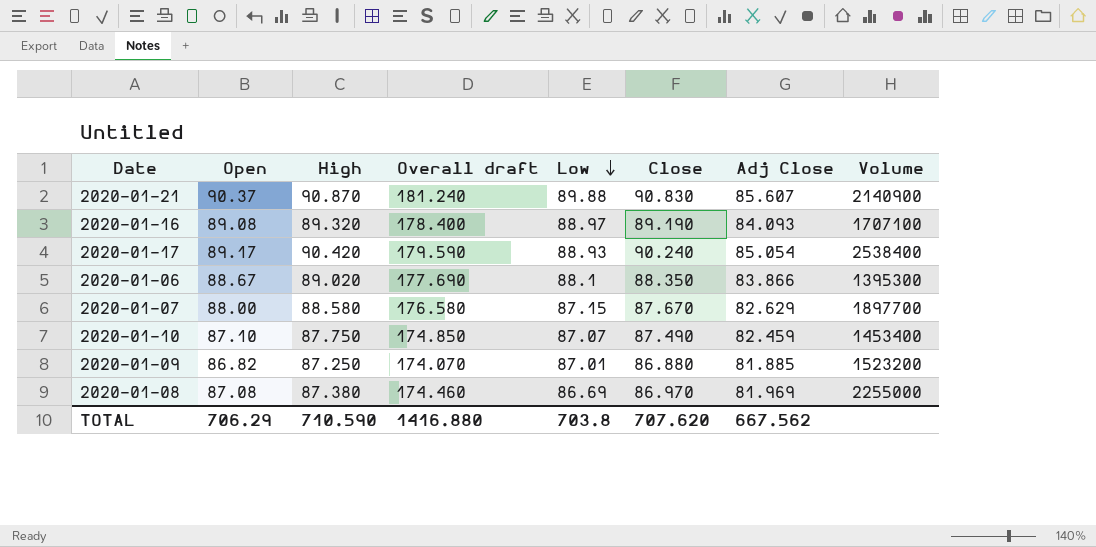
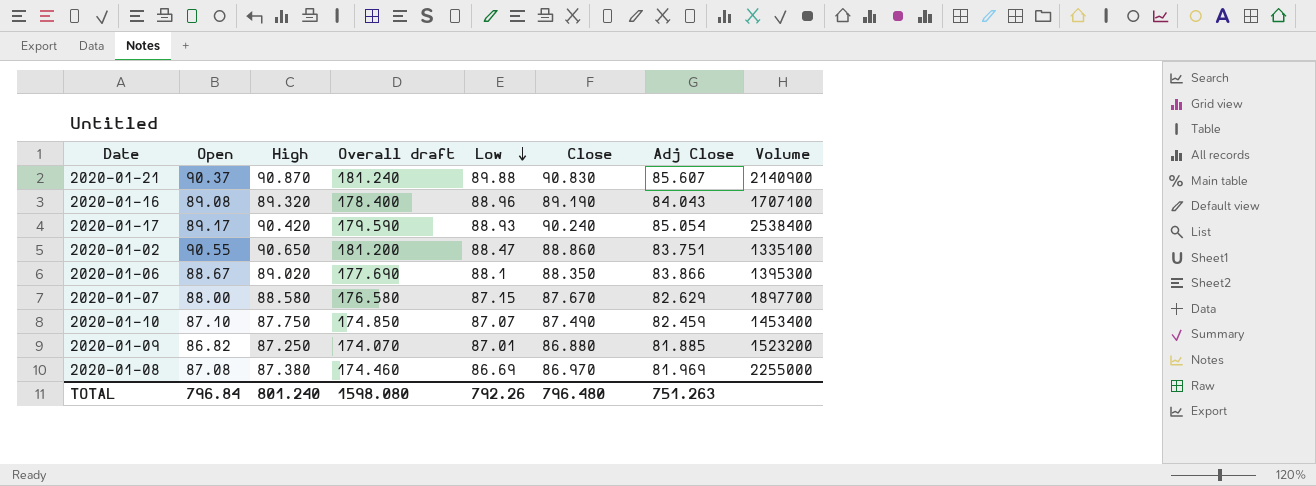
2020-01-16 | Low: 88.97 -> 88.96
2020-01-16 | Adj Close: 84.093 -> 84.043
row 2020-01-02: none -> 90.55 | 90.650 | 181.200 | 88.47 | 88.860 | 83.751 | 1335100
TOTAL | Open: 706.29 -> 796.84
TOTAL | High: 710.590 -> 801.240
TOTAL | Overall draft: 1416.880 -> 1598.080
TOTAL | Low: 703.8 -> 792.26
TOTAL | Close: 707.620 -> 796.480
TOTAL | Adj Close: 667.562 -> 751.263

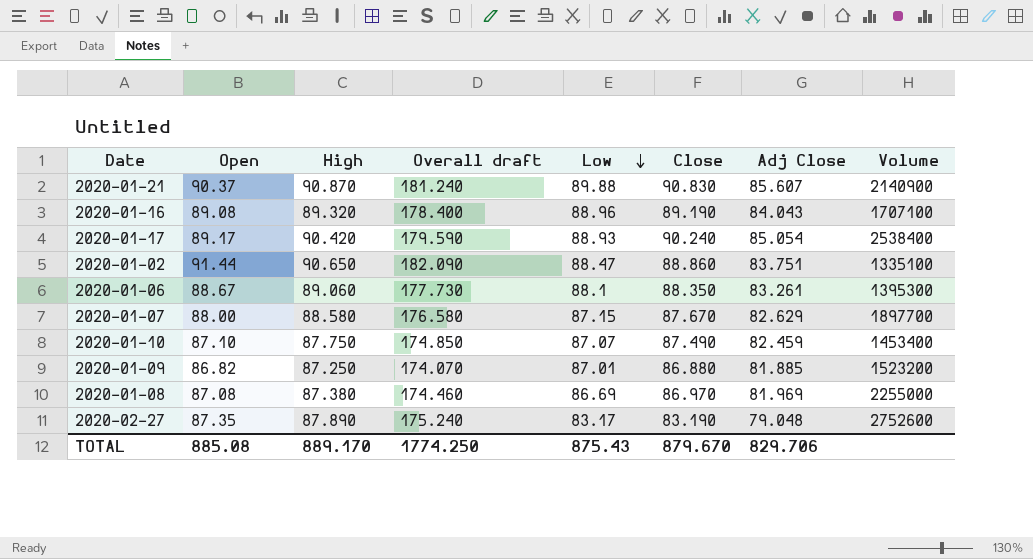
2020-01-02 | Open: 90.55 -> 91.44
2020-01-02 | Overall draft: 181.200 -> 182.090
2020-01-06 | High: 89.020 -> 89.060
2020-01-06 | Overall draft: 177.690 -> 177.730
2020-01-06 | Adj Close: 83.866 -> 83.261
row 2020-02-27: none -> 87.35 | 87.890 | 175.240 | 83.17 | 83.190 | 79.048 | 2752600
TOTAL | Open: 796.84 -> 885.08
TOTAL | High: 801.240 -> 889.170
TOTAL | Overall draft: 1598.080 -> 1774.250
TOTAL | Low: 792.26 -> 875.43
TOTAL | Close: 796.480 -> 879.670
TOTAL | Adj Close: 751.263 -> 829.706

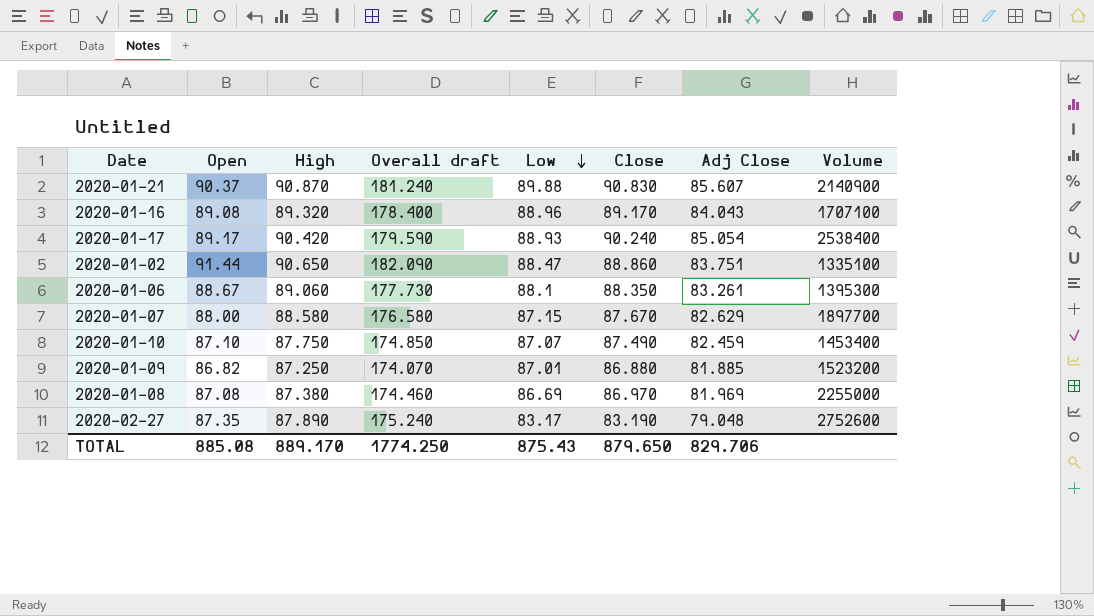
2020-01-16 | Close: 89.190 -> 89.170
TOTAL | Close: 879.670 -> 879.650

